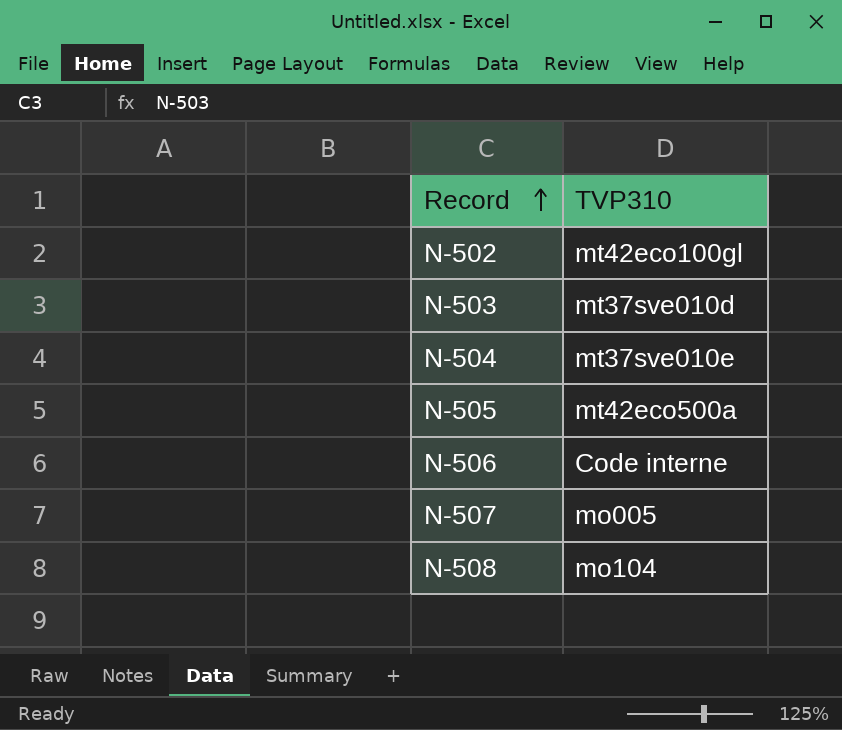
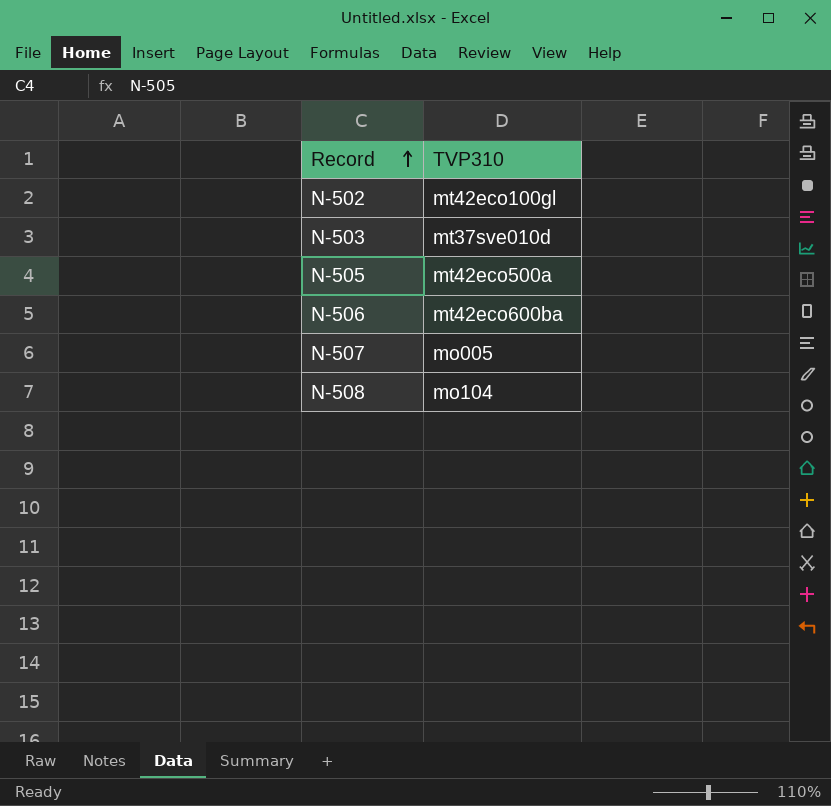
row N-504: mt37sve010e -> none
N-506 | TVP310: Code interne -> mt42eco600ba

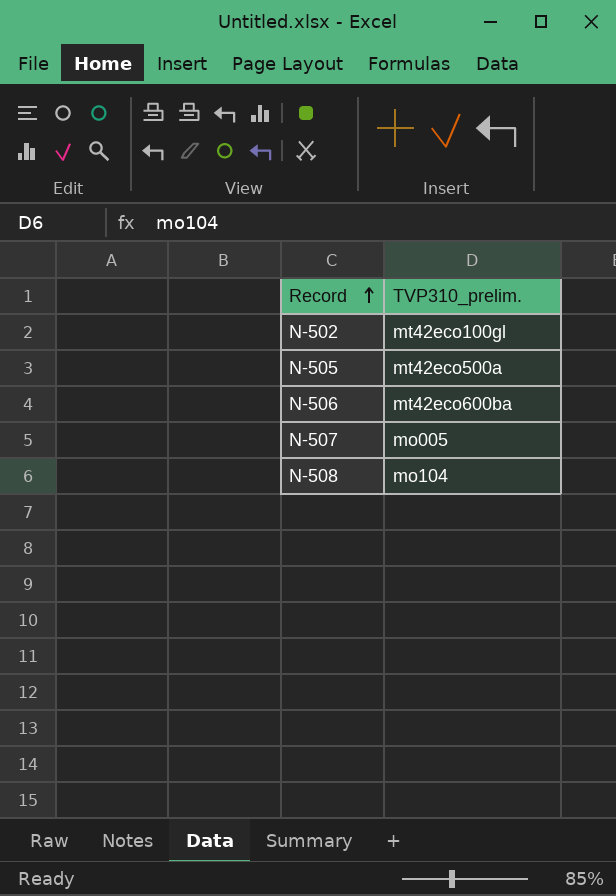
column name: TVP310 -> TVP310_prelim.
row N-503: mt37sve010d -> none

